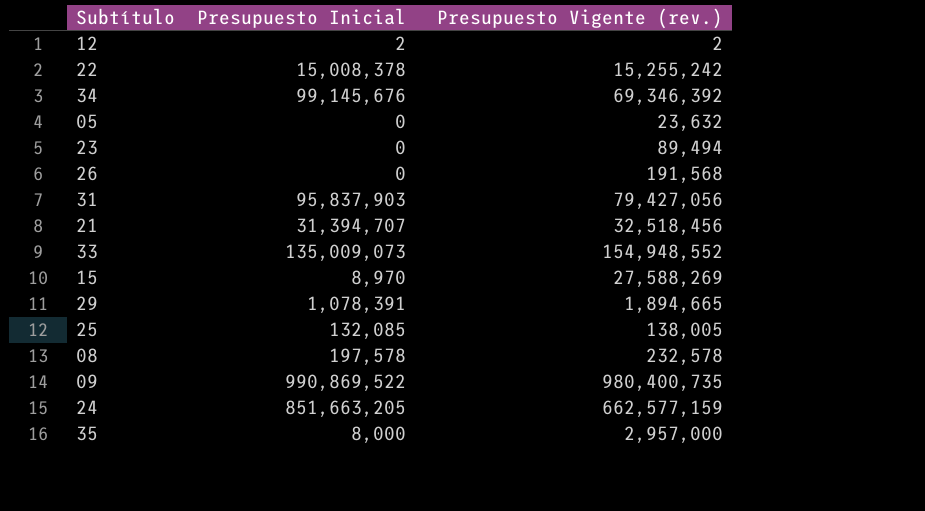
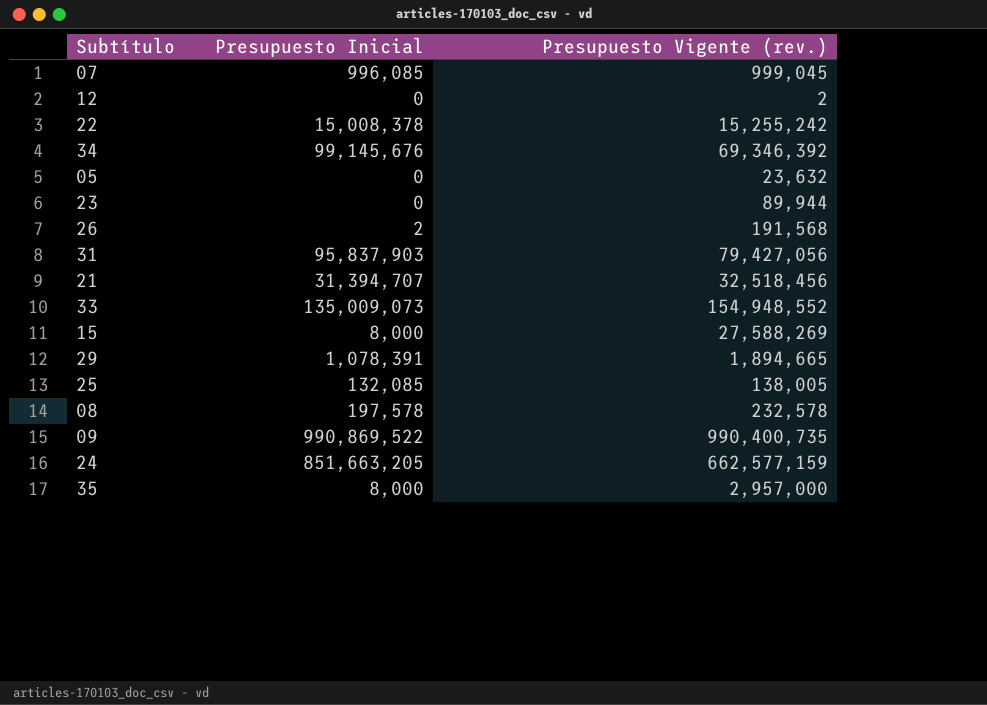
row 07: none -> 996,085 | 999,045
12 | Presupuesto Inicial: 2 -> 0
23 | Presupuesto Vigente (rev.): 89,494 -> 89,944
26 | Presupuesto Inicial: 0 -> 2
15 | Presupuesto Inicial: 8,970 -> 8,000
09 | Presupuesto Vigente (rev.): 980,400,735 -> 990,400,735

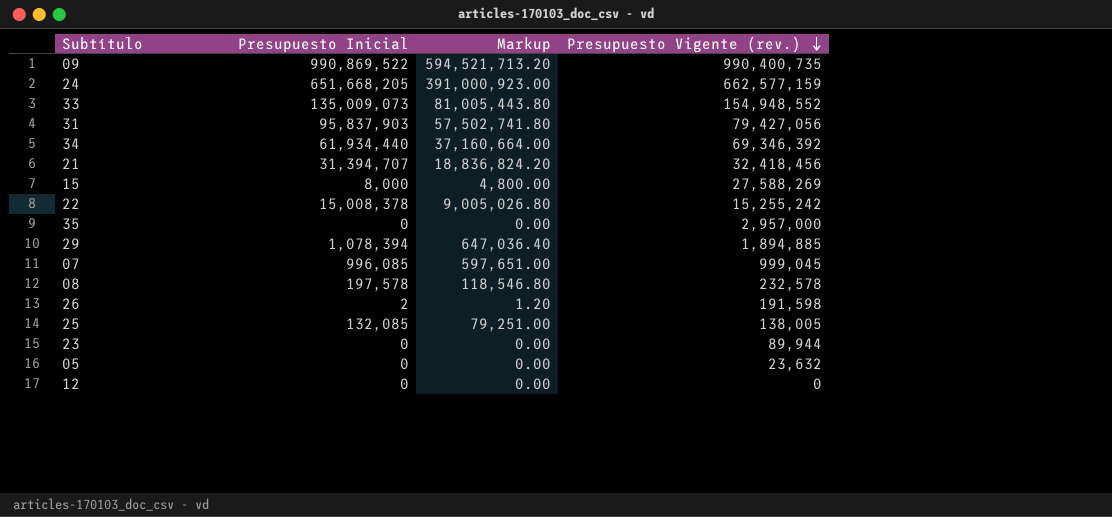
row order: none -> Presupuesto Vigente (rev.) descending
column Markup | formula: none -> [Presupuesto Inicial] * 0.6
24 | Presupuesto Inicial: 851,663,205 -> 651,668,205
34 | Presupuesto Inicial: 99,145,676 -> 61,934,440
21 | Presupuesto Vigente (rev.): 32,518,456 -> 32,418,456
35 | Presupuesto Inicial: 8,000 -> 0
29 | Presupuesto Inicial: 1,078,391 -> 1,078,394
29 | Presupuesto Vigente (rev.): 1,894,665 -> 1,894,885
26 | Presupuesto Vigente (rev.): 191,568 -> 191,598
12 | Presupuesto Vigente (rev.): 2 -> 0

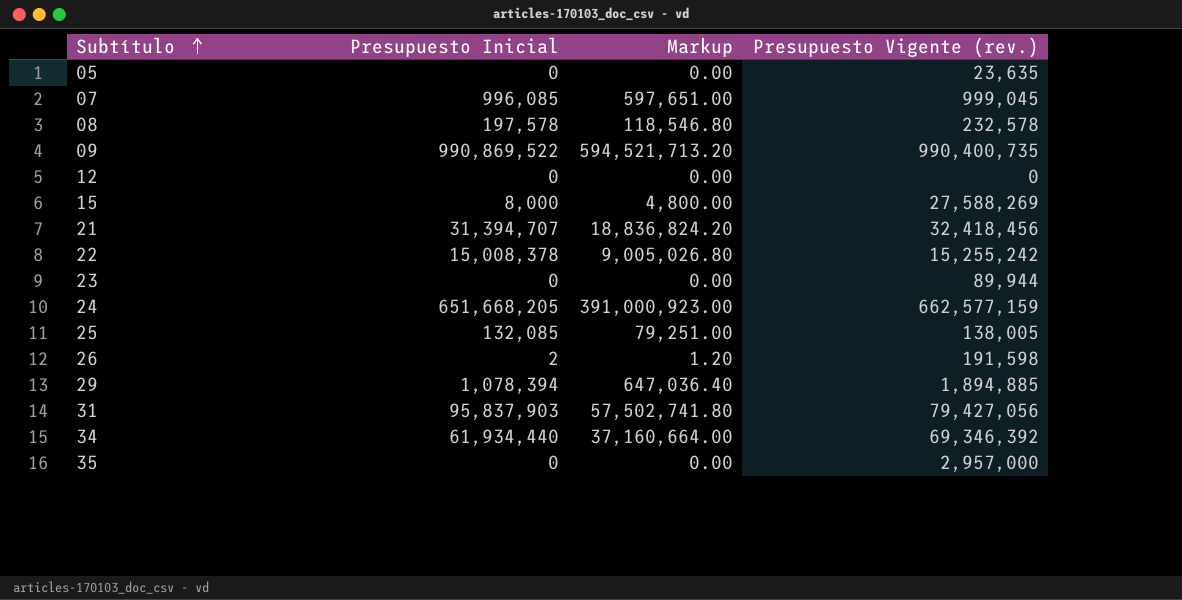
row order: Presupuesto Vigente (rev.) descending -> Subtítulo ascending
row 33: 135,009,073 | 81,005,443.80 | 154,948,552 -> none
05 | Presupuesto Vigente (rev.): 23,632 -> 23,635

